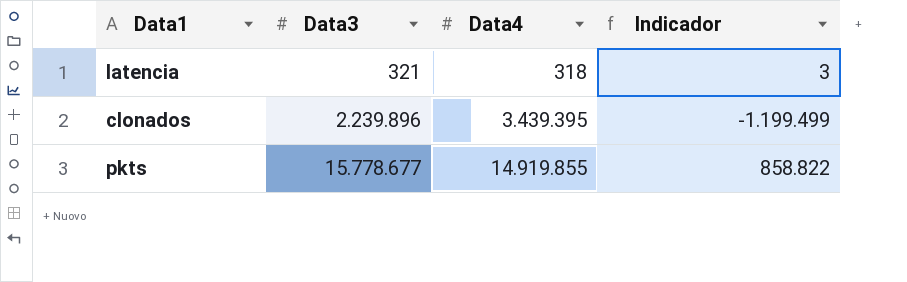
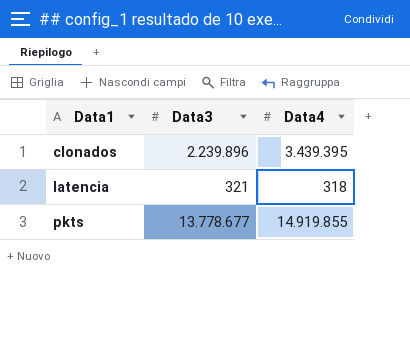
row order: Data3 ascending -> Data1 ascending
column Indicador | formula: [Data3] - [Data4] -> none
pkts | Data3: 15.778.677 -> 13.778.677

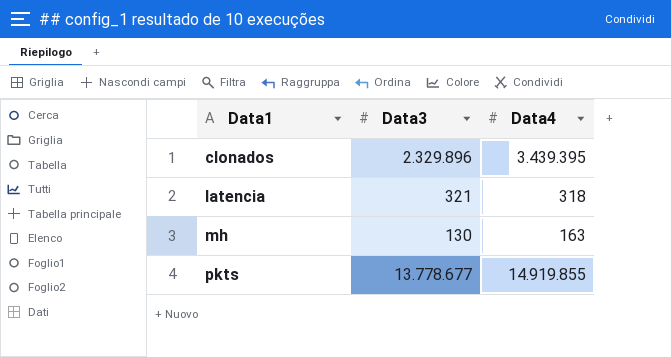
clonados | Data3: 2.239.896 -> 2.329.896
row mh: none -> 130 | 163

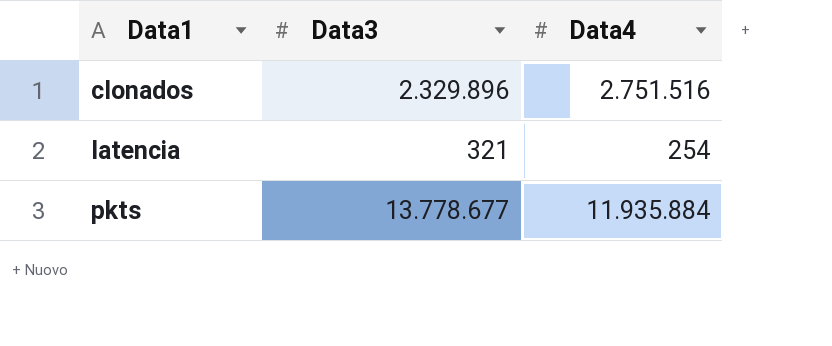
row mh: 130 | 163 -> none
clonados | Data4: 3.439.395 -> 2.751.516
latencia | Data4: 318 -> 254
pkts | Data4: 14.919.855 -> 11.935.884

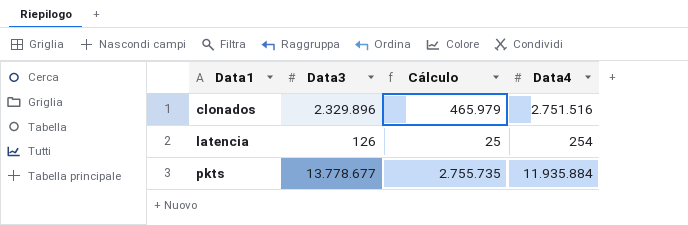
column Cálculo | formula: none -> [Data3] * 0,2
latencia | Data3: 321 -> 126

